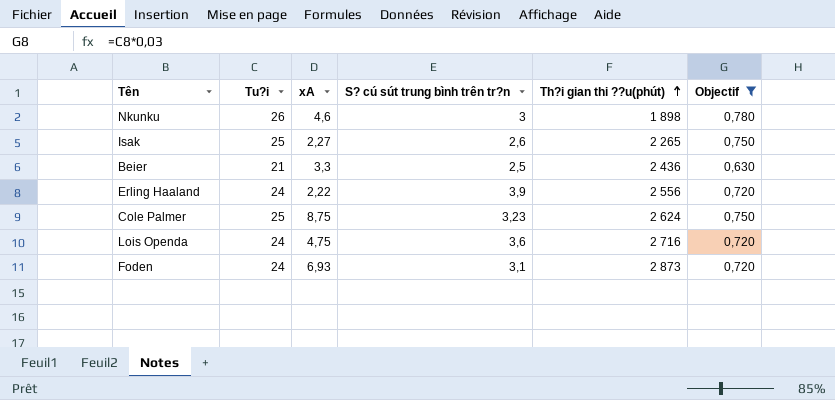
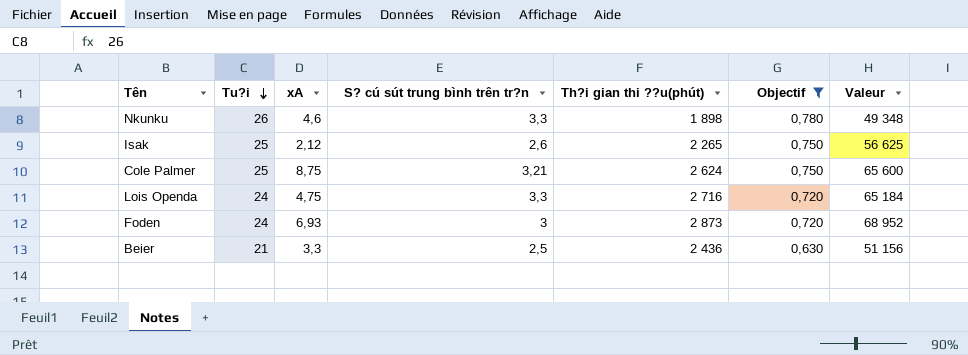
row order: Th?i gian thi ??u(phút) ascending -> Tu?i descending
column Valeur | formula: none -> [Tu?i] * [Th?i gian thi ??u(phút)]
row Erling Haaland: 24 | 2,22 | 3,9 | 2 556 | 0,720 -> none
Nkunku | S? cú sút trung bình trên tr?n: 3 -> 3,3
Isak | xA: 2,27 -> 2,12
Cole Palmer | S? cú sút trung bình trên tr?n: 3,23 -> 3,21
Lois Openda | S? cú sút trung bình trên tr?n: 3,6 -> 3,3
Foden | S? cú sút trung bình trên tr?n: 3,1 -> 3

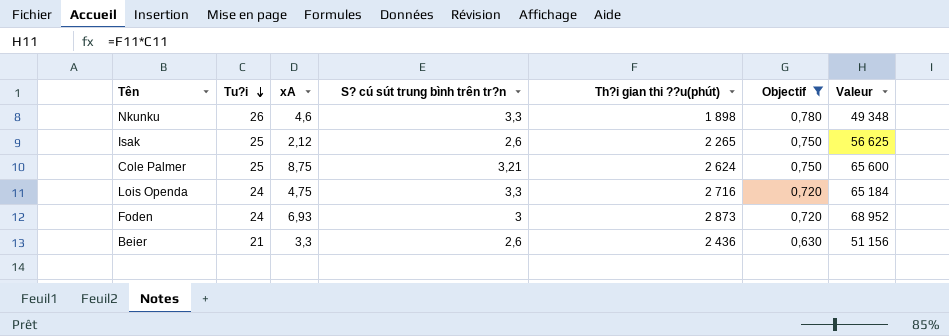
Beier | S? cú sút trung bình trên tr?n: 2,5 -> 2,6

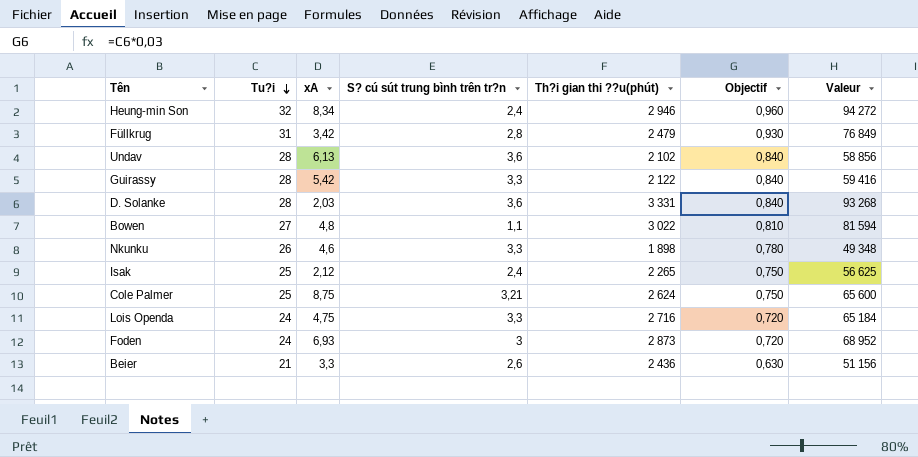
filter: Objectif <= 0,780 -> none
Isak | S? cú sút trung bình trên tr?n: 2,6 -> 2,4

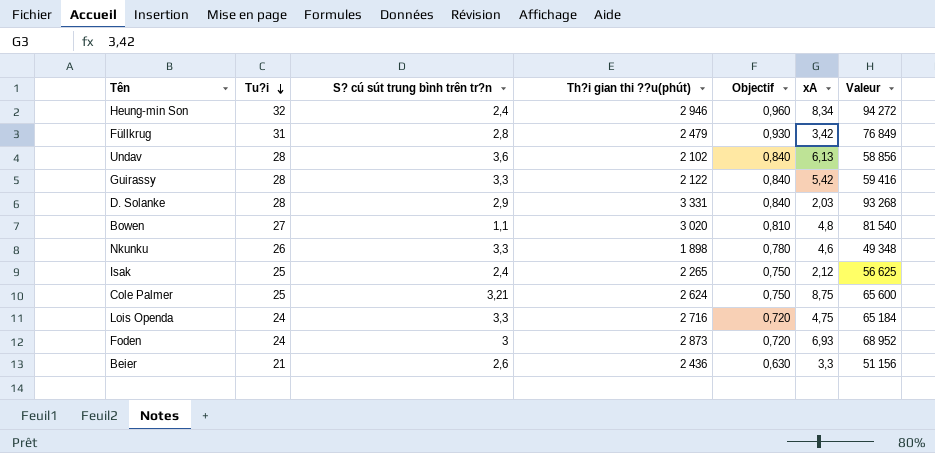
column xA | position: 3 -> 6
D. Solanke | S? cú sút trung bình trên tr?n: 3,6 -> 2,9
Bowen | Th?i gian thi ??u(phút): 3 022 -> 3 020
Bowen | Valeur: 81 594 -> 81 540

